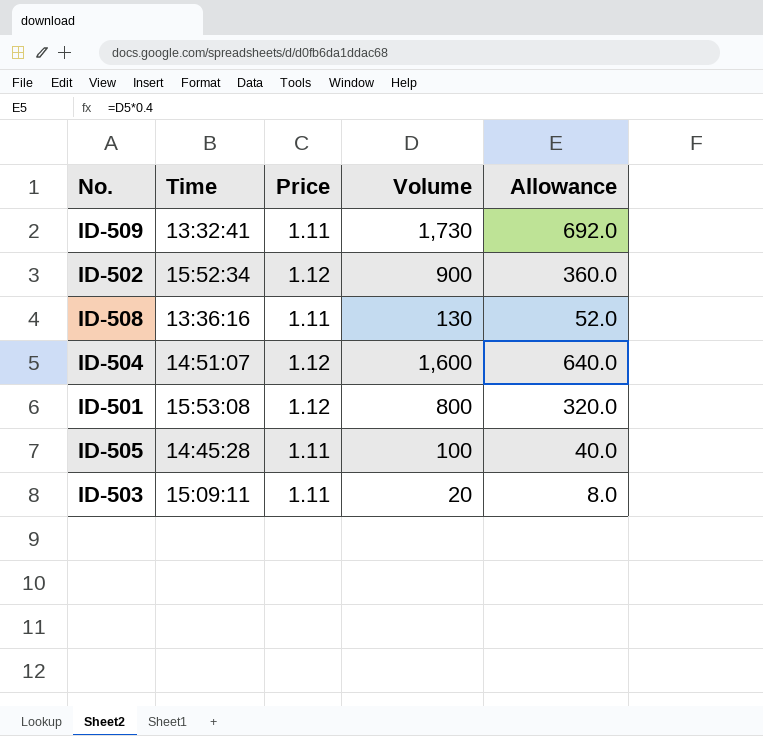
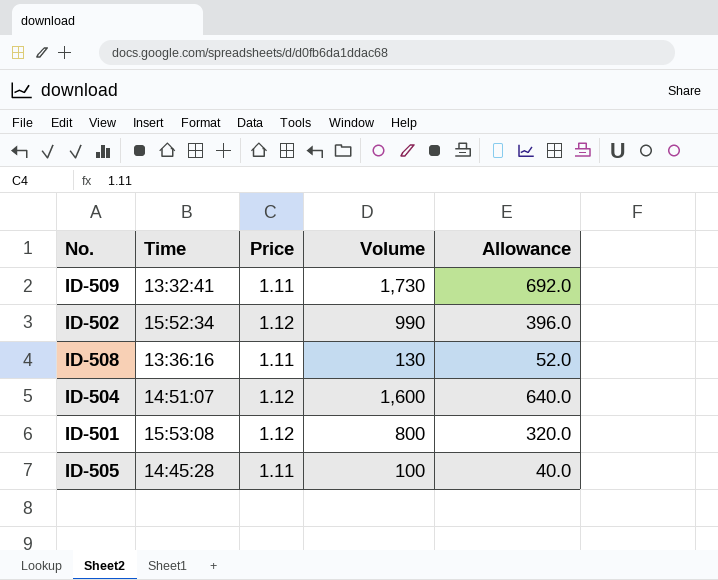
row ID-503: 15:09:11 | 1.11 | 20 | 8.0 -> none
ID-502 | Volume: 900 -> 990
ID-502 | Allowance: 360.0 -> 396.0

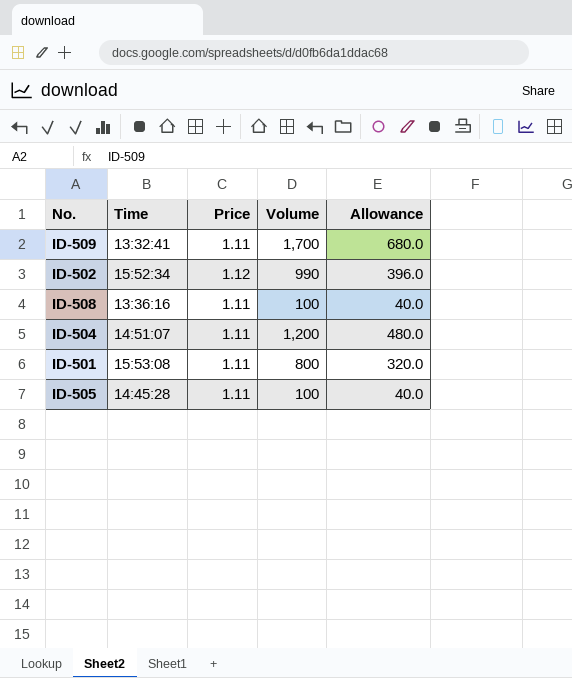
ID-509 | Volume: 1,730 -> 1,700
ID-509 | Allowance: 692.0 -> 680.0
ID-508 | Volume: 130 -> 100
ID-508 | Allowance: 52.0 -> 40.0
ID-504 | Price: 1.12 -> 1.11
ID-504 | Volume: 1,600 -> 1,200
ID-504 | Allowance: 640.0 -> 480.0
ID-501 | Price: 1.12 -> 1.11

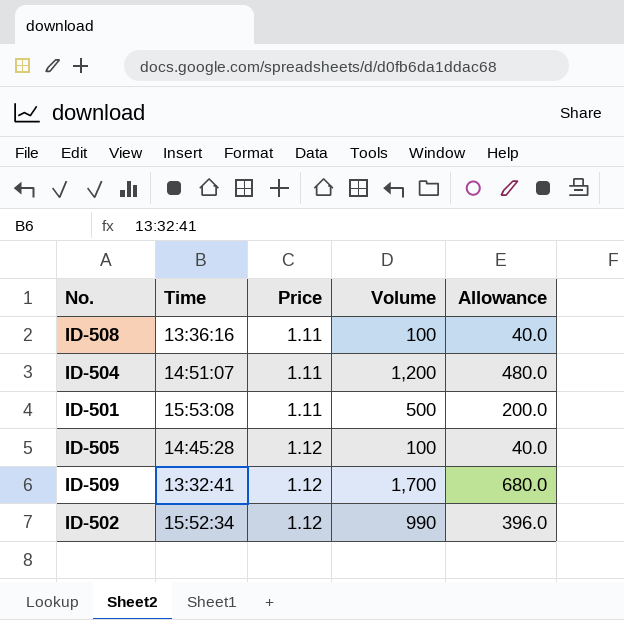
row order: none -> Price ascending
ID-501 | Volume: 800 -> 500
ID-501 | Allowance: 320.0 -> 200.0
ID-505 | Price: 1.11 -> 1.12
ID-509 | Price: 1.11 -> 1.12

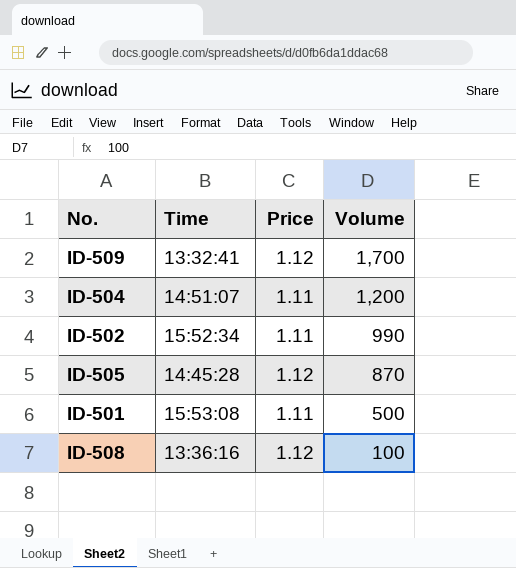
row order: Price ascending -> Volume descending
column Allowance | formula: [Volume] * 0.4 -> none
ID-502 | Price: 1.12 -> 1.11
ID-505 | Volume: 100 -> 870
ID-508 | Price: 1.11 -> 1.12

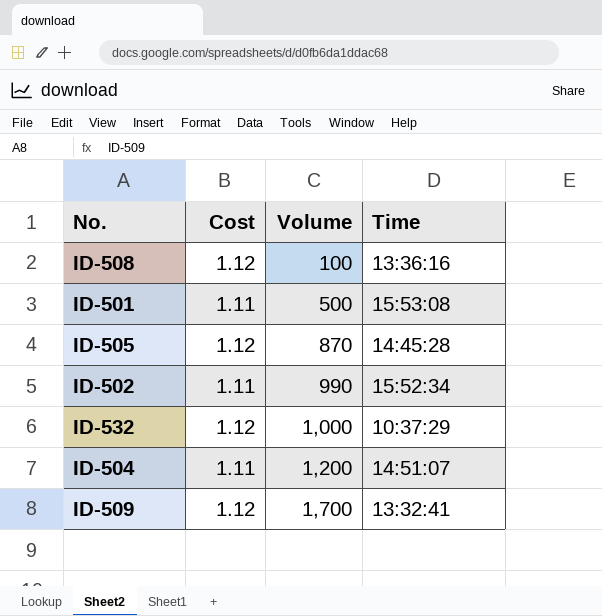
row order: Volume descending -> Volume ascending
column name: Price -> Cost
column Time | position: 2 -> 4
row ID-532: none -> 1.12 | 1,000 | 10:37:29

